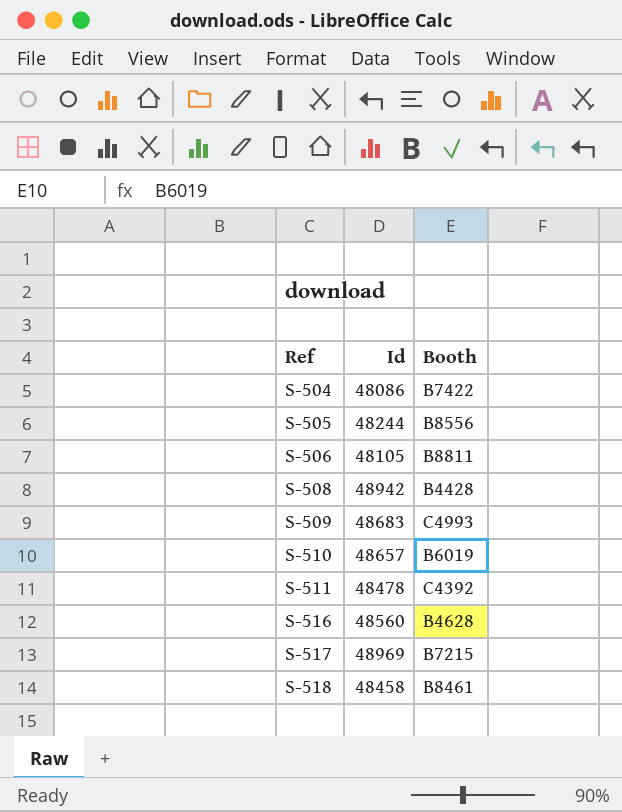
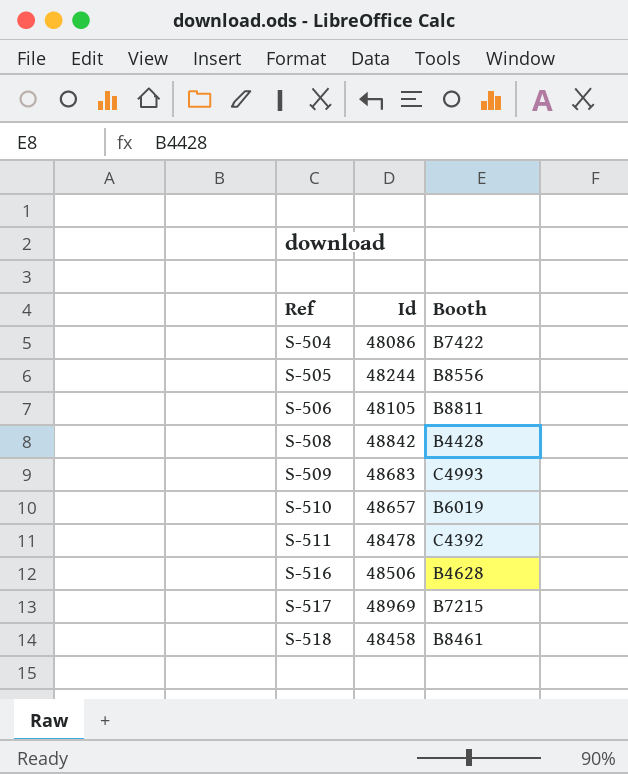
S-508 | Id: 48942 -> 48842
S-516 | Id: 48560 -> 48506

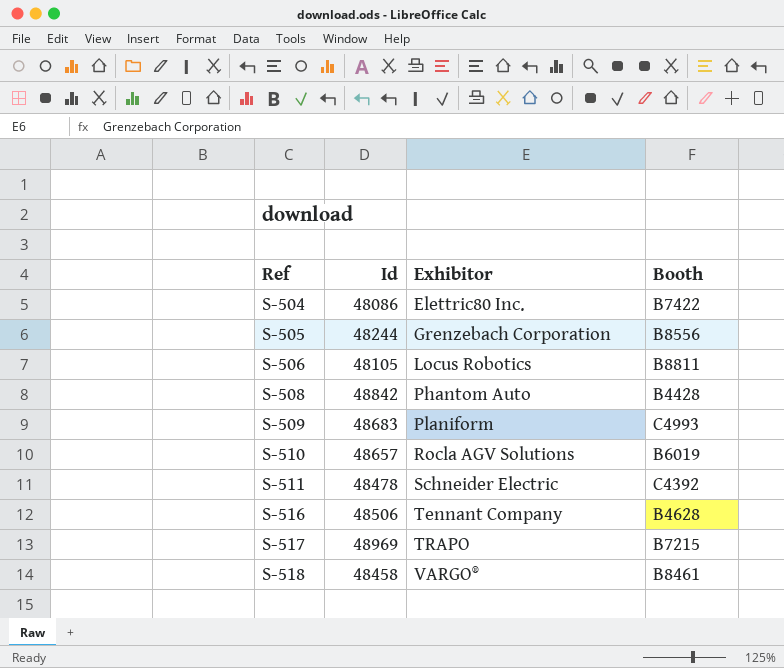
column Exhibitor | position: none -> 3

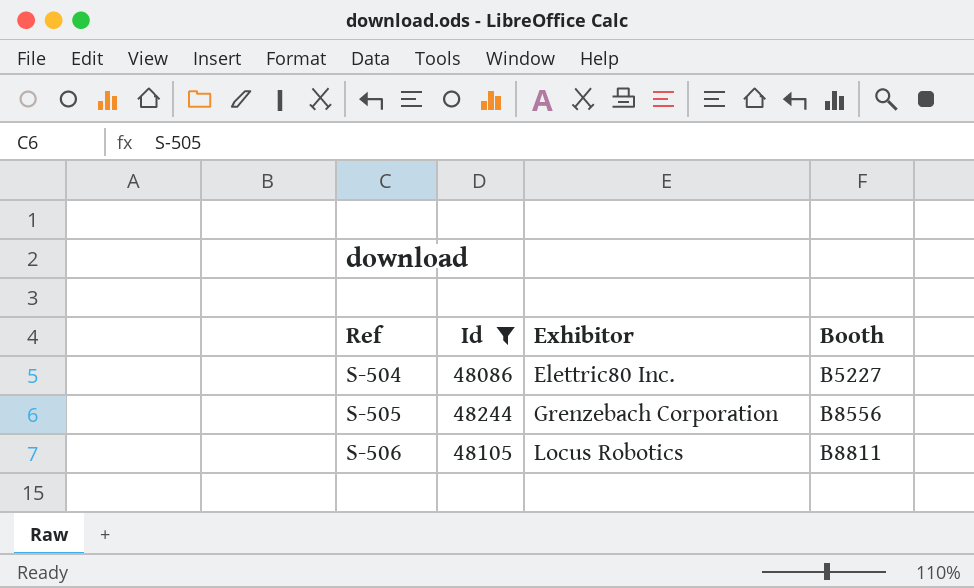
filter: none -> Id <= 48244
S-504 | Booth: B7422 -> B5227

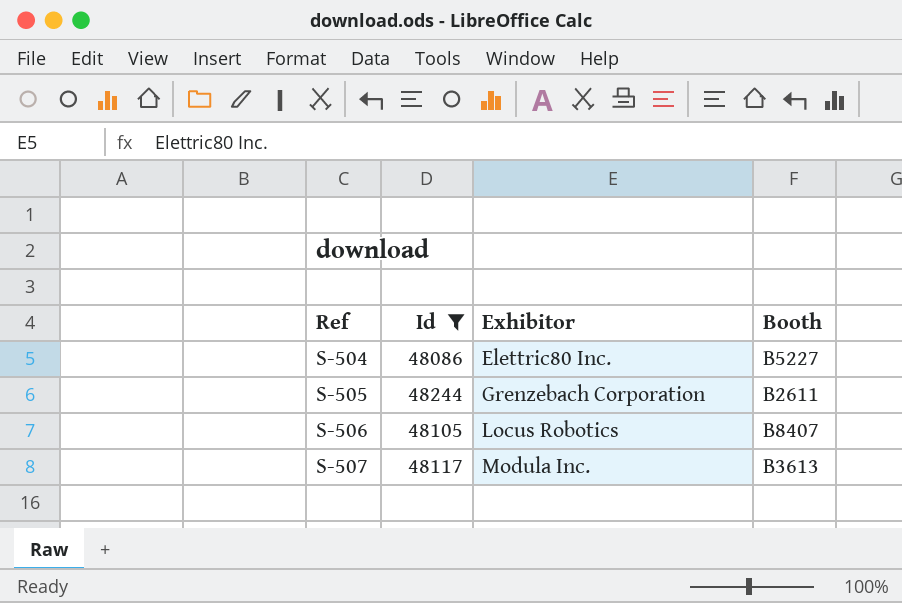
S-505 | Booth: B8556 -> B2611
S-506 | Booth: B8811 -> B8407
row S-507: none -> 48117 | Modula Inc. | B3613

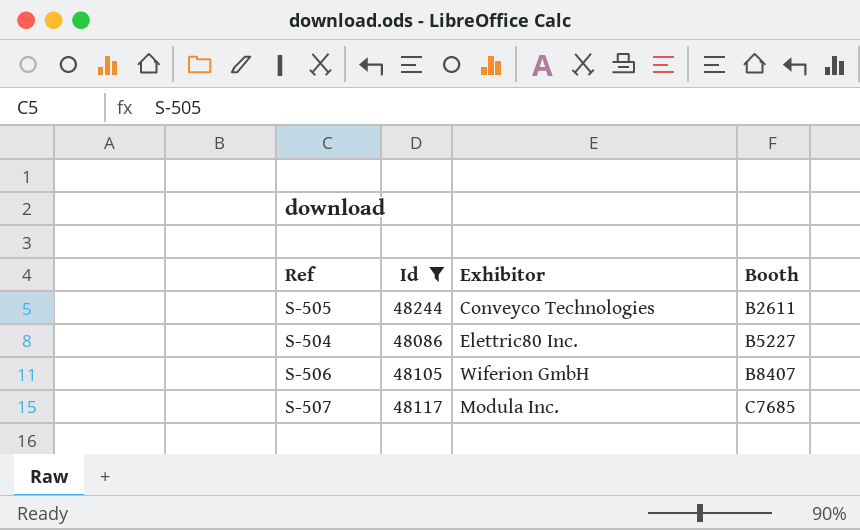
row order: Ref ascending -> Booth ascending
S-505 | Exhibitor: Grenzebach Corporation -> Conveyco Technologies
S-506 | Exhibitor: Locus Robotics -> Wiferion GmbH
S-507 | Booth: B3613 -> C7685

